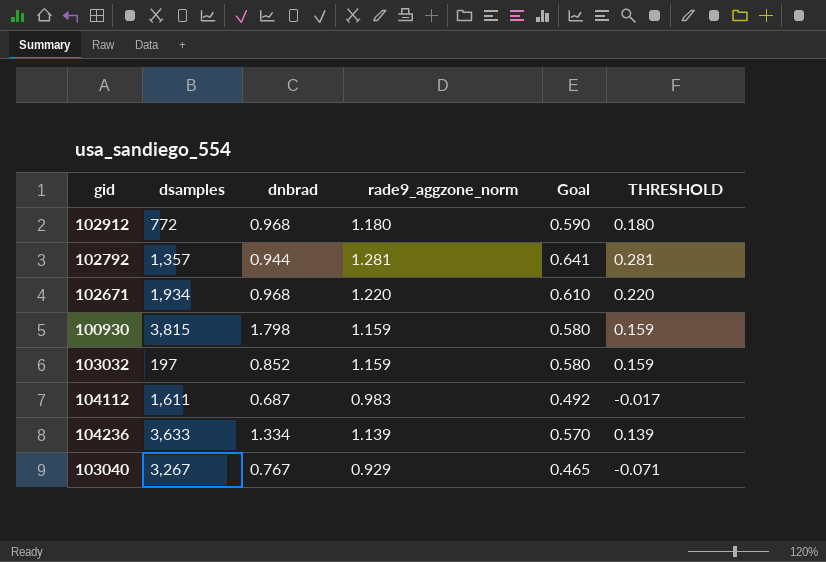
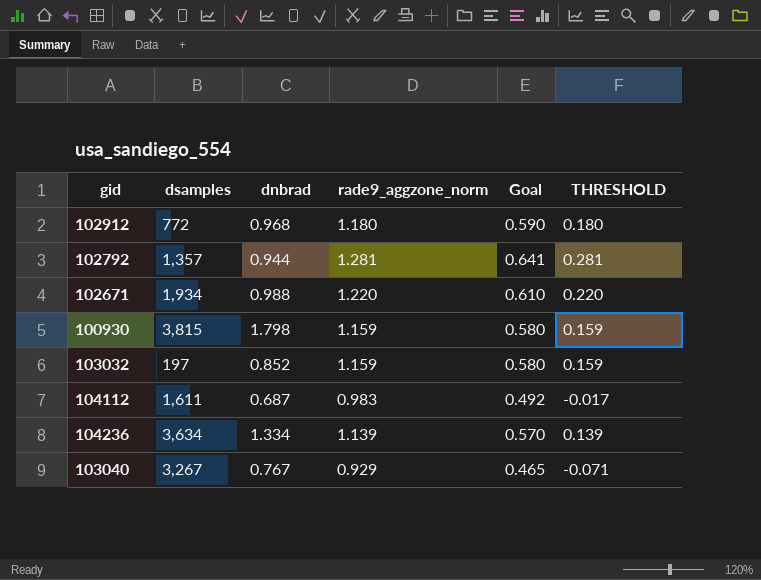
102671 | dnbrad: 0.968 -> 0.988
104236 | dsamples: 3,633 -> 3,634

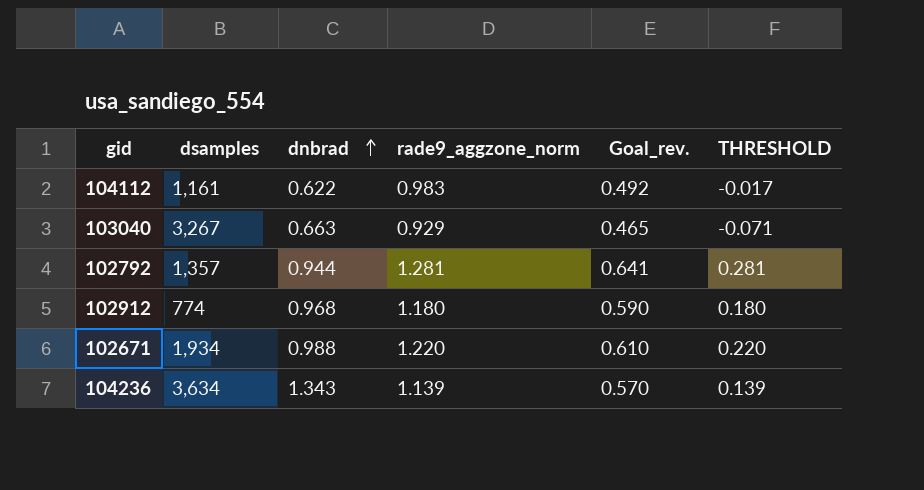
row order: none -> dnbrad ascending
column name: Goal -> Goal_rev.
row 100930: 3,815 | 1.798 | 1.159 | 0.580 | 0.159 -> none
row 103032: 197 | 0.852 | 1.159 | 0.580 | 0.159 -> none
104112 | dsamples: 1,611 -> 1,161
104112 | dnbrad: 0.687 -> 0.622
103040 | dnbrad: 0.767 -> 0.663
102912 | dsamples: 772 -> 774
104236 | dnbrad: 1.334 -> 1.343

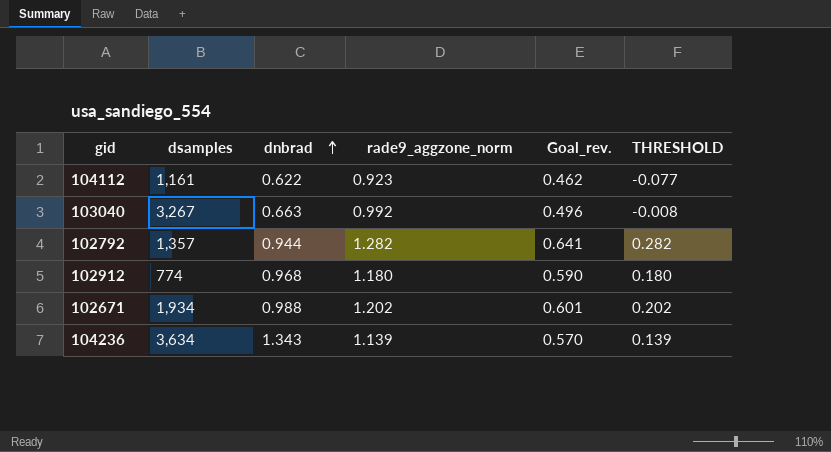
104112 | rade9_aggzone_norm: 0.983 -> 0.923
104112 | Goal_rev.: 0.492 -> 0.462
104112 | THRESHOLD: -0.017 -> -0.077
103040 | rade9_aggzone_norm: 0.929 -> 0.992
103040 | Goal_rev.: 0.465 -> 0.496
103040 | THRESHOLD: -0.071 -> -0.008
102792 | rade9_aggzone_norm: 1.281 -> 1.282
102792 | THRESHOLD: 0.281 -> 0.282
102671 | rade9_aggzone_norm: 1.220 -> 1.202
102671 | Goal_rev.: 0.610 -> 0.601
102671 | THRESHOLD: 0.220 -> 0.202

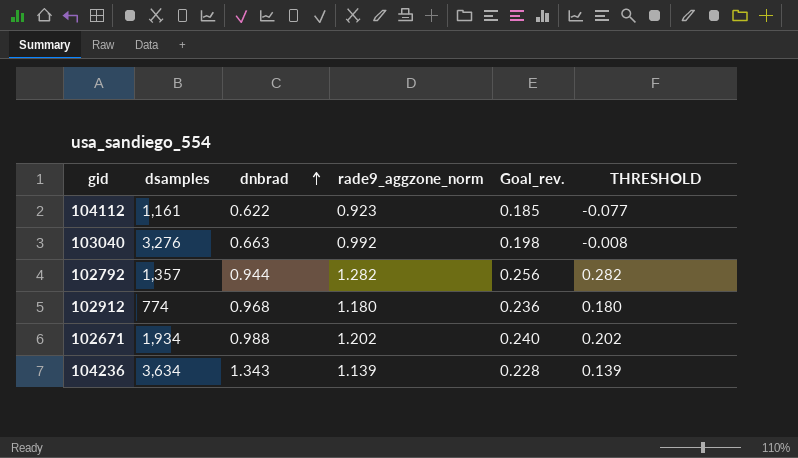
column Goal_rev. | formula: [rade9_aggzone_norm] * 0.5 -> [rade9_aggzone_norm] * 0.2
103040 | dsamples: 3,267 -> 3,276

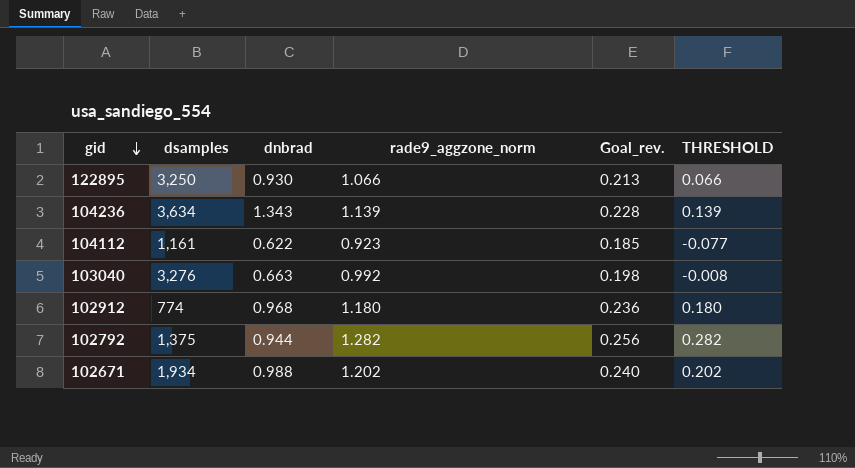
row order: dnbrad ascending -> gid descending
row 122895: none -> 3,250 | 0.930 | 1.066 | 0.213 | 0.066
102792 | dsamples: 1,357 -> 1,375

